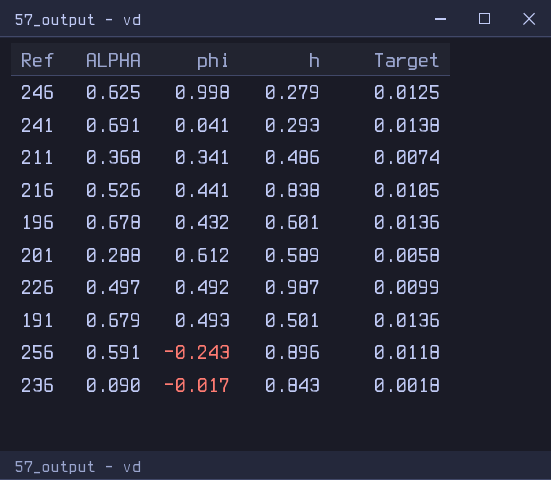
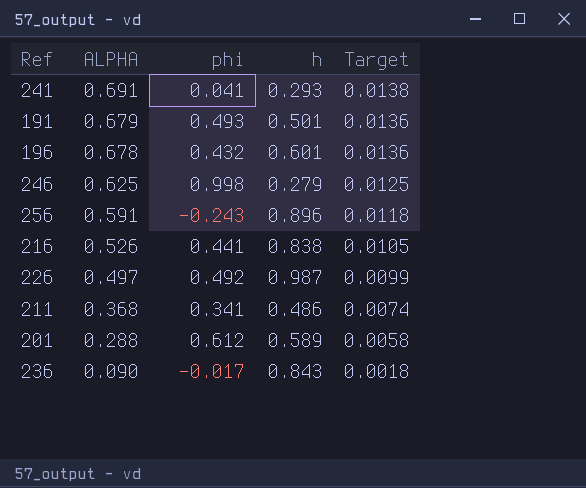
row order: none -> ALPHA descending

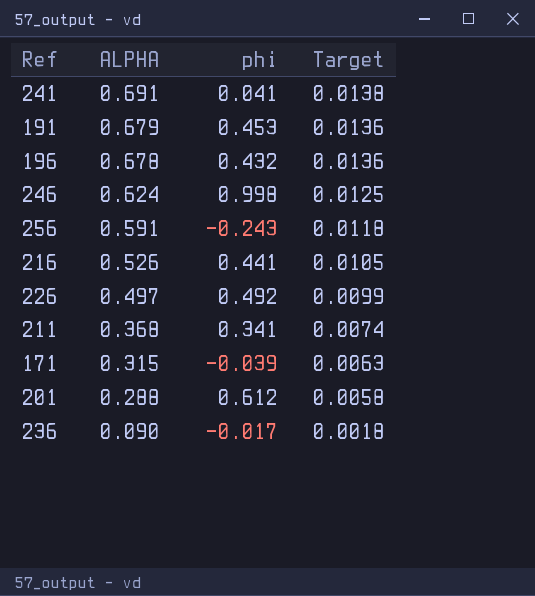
column h | position: 4 -> none
191 | phi: 0.493 -> 0.453
246 | ALPHA: 0.625 -> 0.624
row 171: none -> 0.315 | -0.039 | 0.0063

